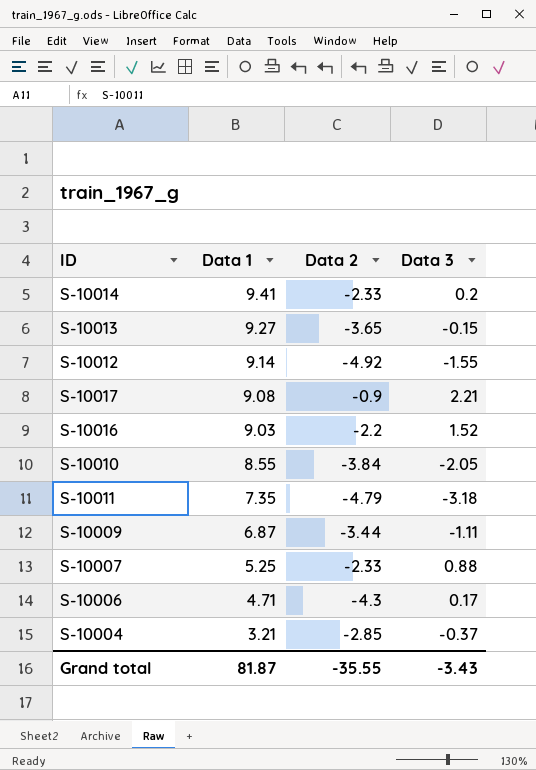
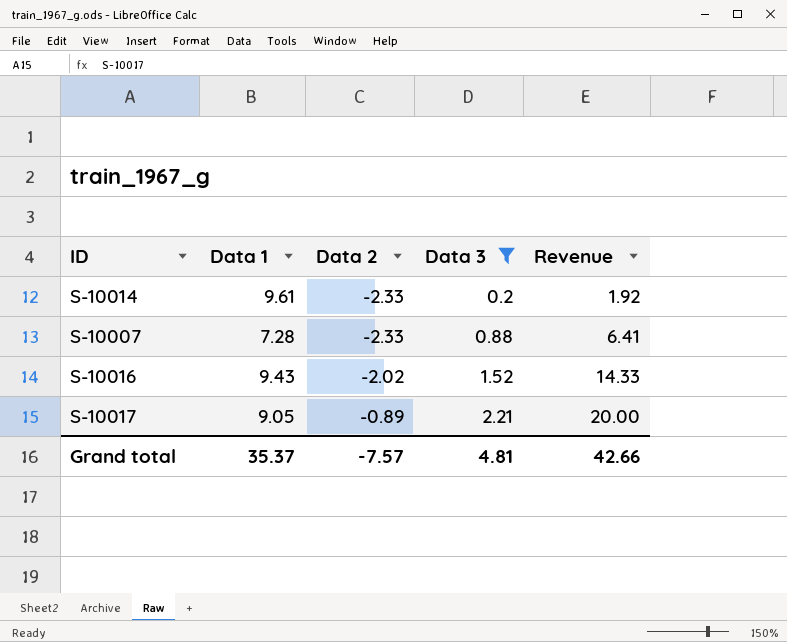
filter: none -> Data 3 >= 0.2
row order: Data 1 descending -> Data 2 ascending
column Revenue | formula: none -> [Data 1] * [Data 3]
S-10014 | Data 1: 9.41 -> 9.61
S-10007 | Data 1: 5.25 -> 7.28
S-10016 | Data 1: 9.03 -> 9.43
S-10016 | Data 2: -2.2 -> -2.02
S-10017 | Data 1: 9.08 -> 9.05
S-10017 | Data 2: -0.9 -> -0.89
Grand total | Data 1: 81.87 -> 35.37
Grand total | Data 2: -35.55 -> -7.57
Grand total | Data 3: -3.43 -> 4.81

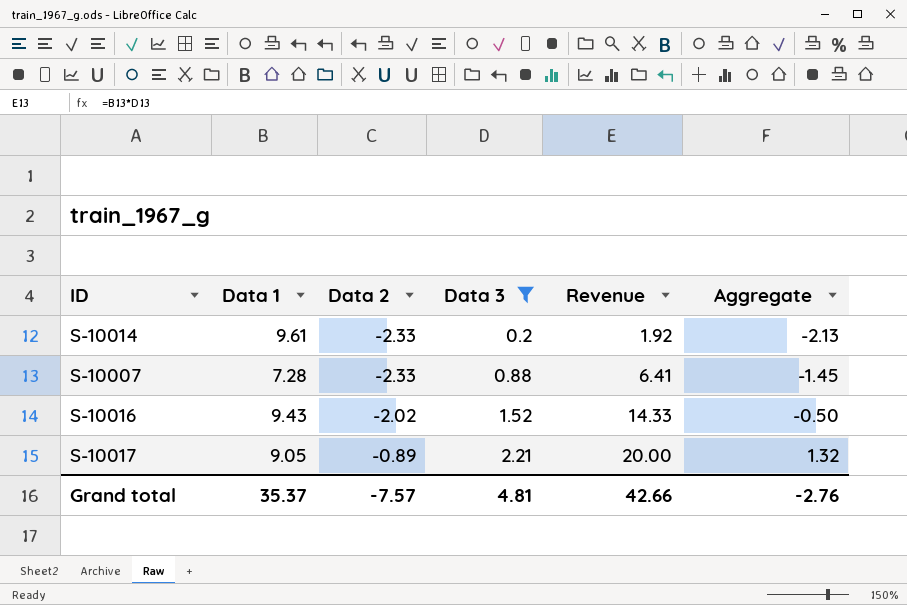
column Aggregate | formula: none -> [Data 2] + [Data 3]

